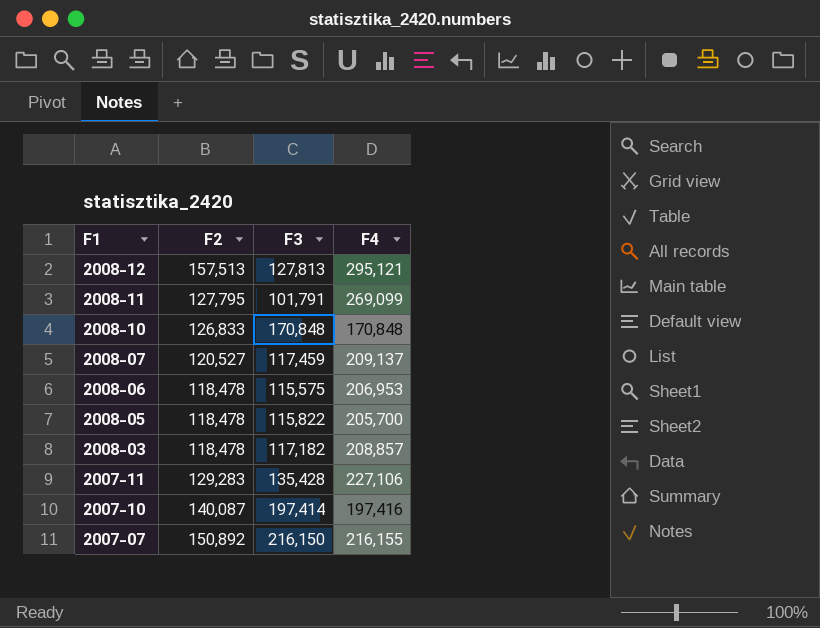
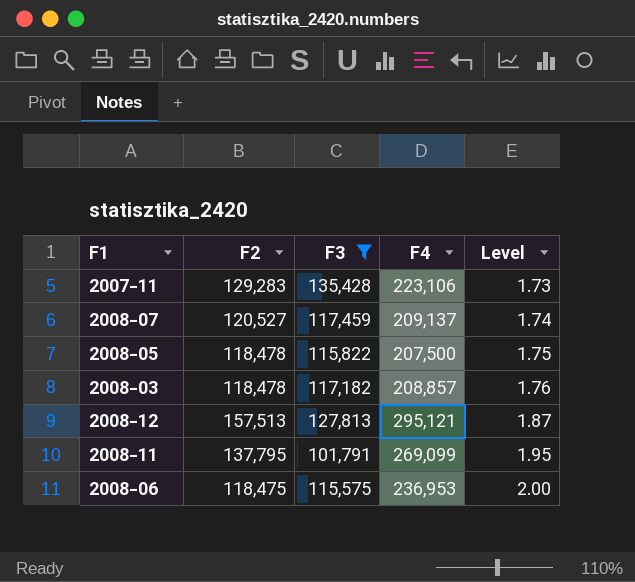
filter: none -> F3 <= 135,428
row order: F1 descending -> Level ascending
column Level | formula: none -> [F4] / [F2]
2007-11 | F4: 227,106 -> 223,106
2008-05 | F4: 205,700 -> 207,500
2008-11 | F2: 127,795 -> 137,795
2008-06 | F2: 118,478 -> 118,475
2008-06 | F4: 206,953 -> 236,953

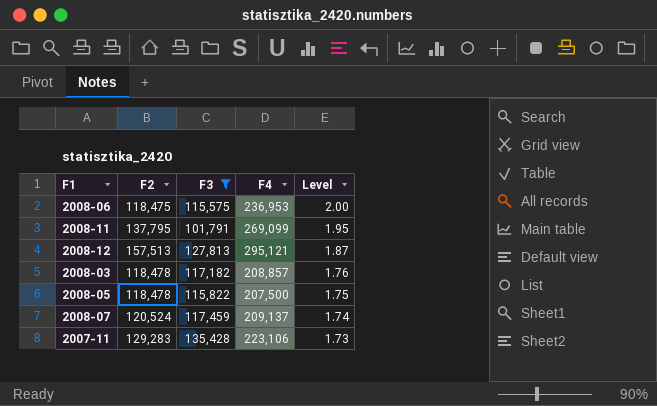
row order: Level ascending -> Level descending
2008-07 | F2: 120,527 -> 120,524

